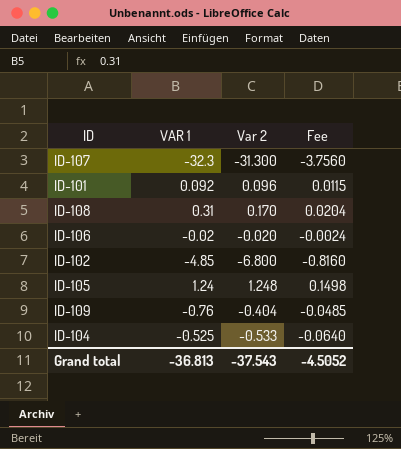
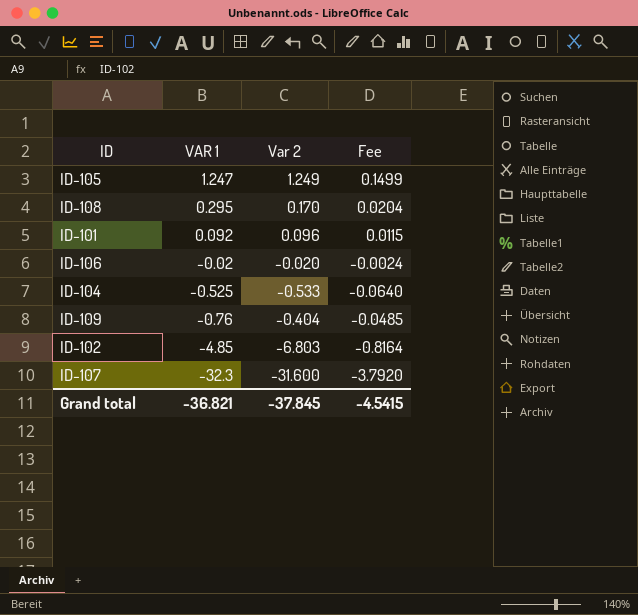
row order: none -> VAR 1 descending
ID-105 | VAR 1: 1.24 -> 1.247
ID-105 | Var 2: 1.248 -> 1.249
ID-105 | Fee: 0.1498 -> 0.1499
ID-108 | VAR 1: 0.31 -> 0.295
ID-102 | Var 2: -6.800 -> -6.803
ID-102 | Fee: -0.8160 -> -0.8164
ID-107 | Var 2: -31.300 -> -31.600
ID-107 | Fee: -3.7560 -> -3.7920
Grand total | VAR 1: -36.813 -> -36.821
Grand total | Var 2: -37.543 -> -37.845
Grand total | Fee: -4.5052 -> -4.5415

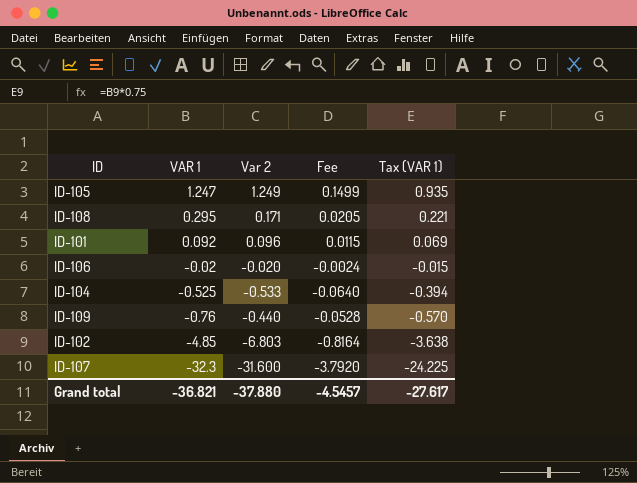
column Tax (VAR 1) | formula: none -> [VAR 1] * 0.75
ID-108 | Var 2: 0.170 -> 0.171
ID-108 | Fee: 0.0204 -> 0.0205
ID-109 | Var 2: -0.404 -> -0.440
ID-109 | Fee: -0.0485 -> -0.0528
Grand total | Var 2: -37.845 -> -37.880
Grand total | Fee: -4.5415 -> -4.5457

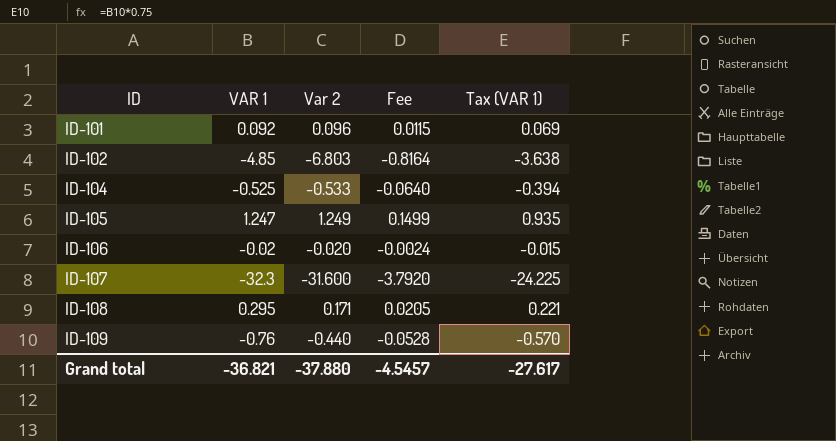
row order: VAR 1 descending -> ID ascending

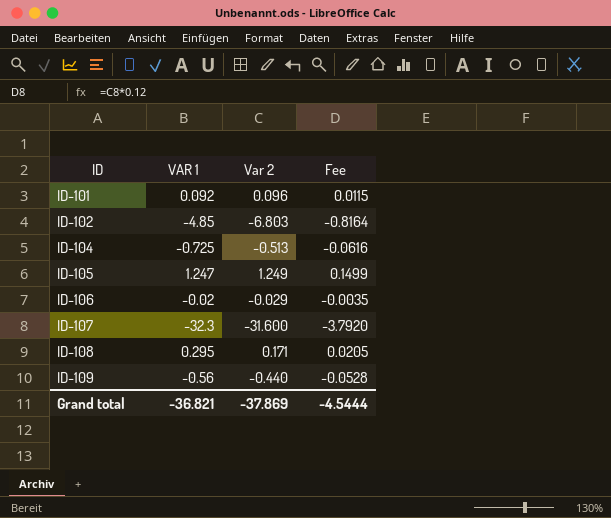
column Tax (VAR 1) | formula: [VAR 1] * 0.75 -> none
ID-104 | VAR 1: -0.525 -> -0.725
ID-104 | Var 2: -0.533 -> -0.513
ID-104 | Fee: -0.0640 -> -0.0616
ID-106 | Var 2: -0.020 -> -0.029
ID-106 | Fee: -0.0024 -> -0.0035
ID-109 | VAR 1: -0.76 -> -0.56
Grand total | Var 2: -37.880 -> -37.869
Grand total | Fee: -4.5457 -> -4.5444

